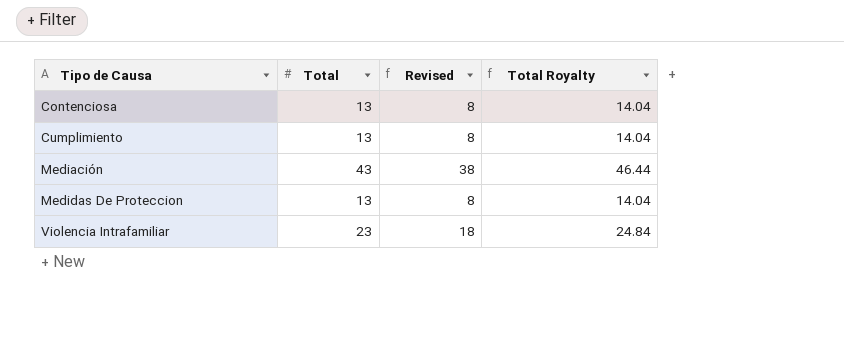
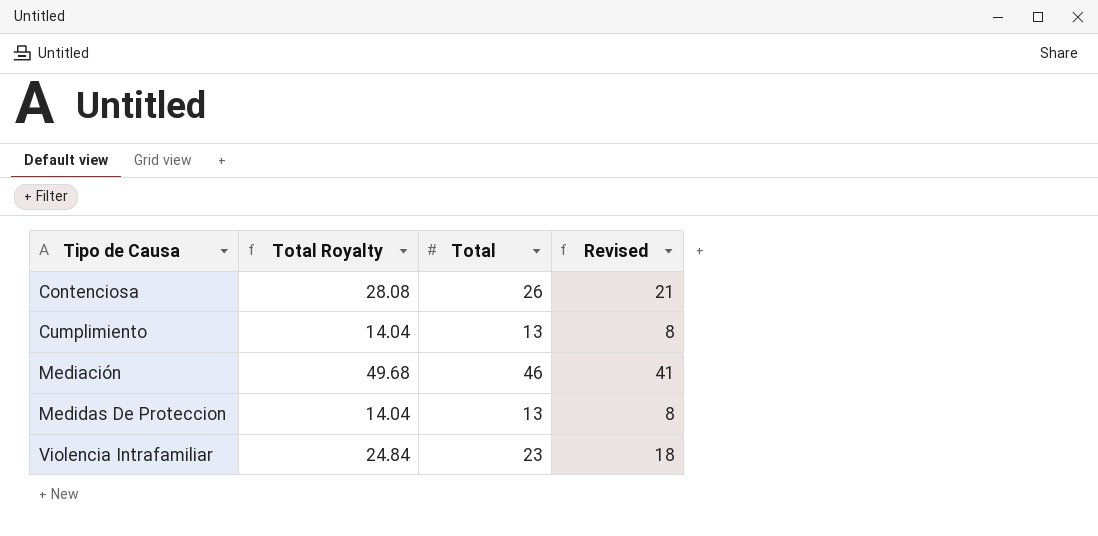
column Total Royalty | position: 4 -> 2
Contenciosa | Total Royalty: 14.04 -> 28.08
Contenciosa | Total: 13 -> 26
Contenciosa | Revised: 8 -> 21
Mediación | Total Royalty: 46.44 -> 49.68
Mediación | Total: 43 -> 46
Mediación | Revised: 38 -> 41

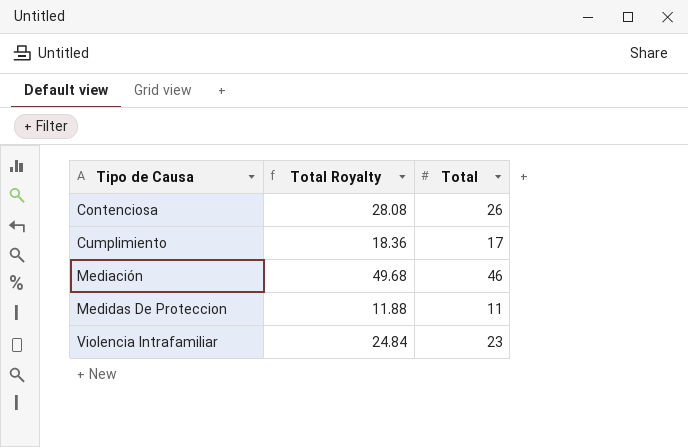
column Revised | formula: [Total] - 5 -> none
Cumplimiento | Total Royalty: 14.04 -> 18.36
Cumplimiento | Total: 13 -> 17
Medidas De Proteccion | Total Royalty: 14.04 -> 11.88
Medidas De Proteccion | Total: 13 -> 11

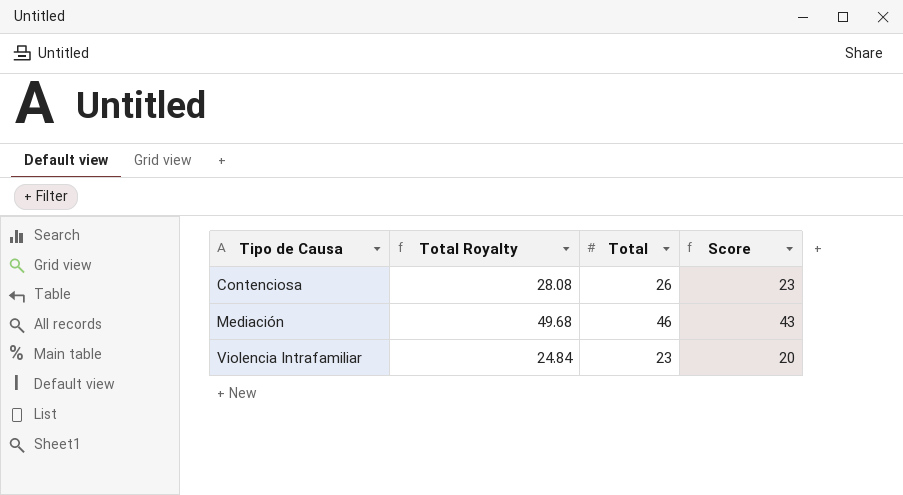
column Score | formula: none -> [Total] - 3
row Cumplimiento: 18.36 | 17 -> none
row Medidas De Proteccion: 11.88 | 11 -> none

